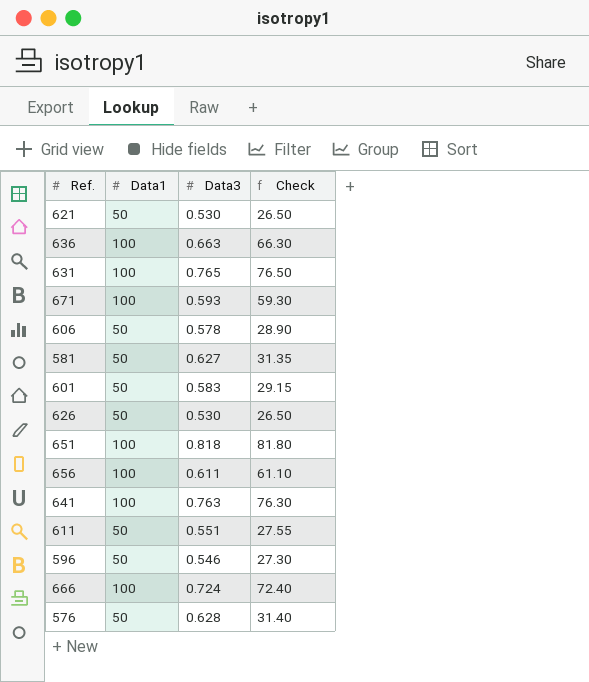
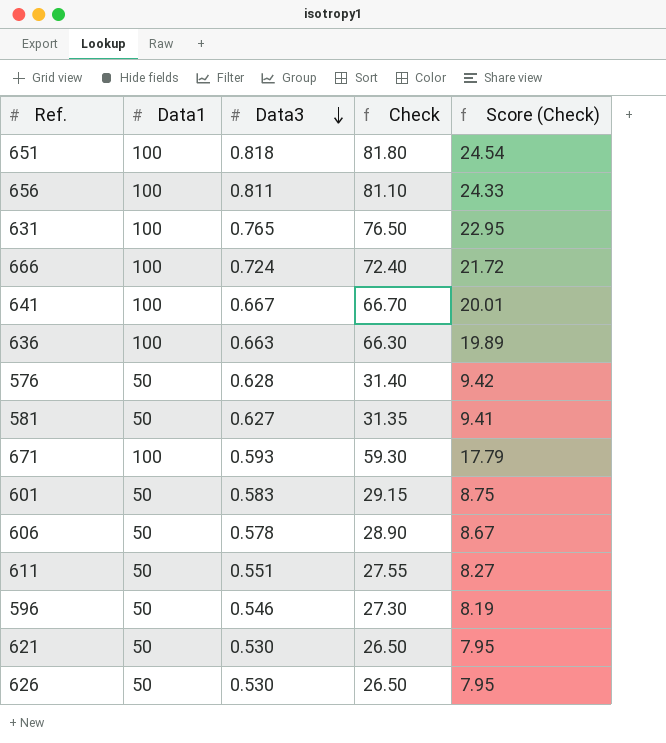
row order: none -> Data3 descending
column Score (Check) | formula: none -> [Check] * 0.3
656 | Data3: 0.611 -> 0.811
656 | Check: 61.10 -> 81.10
641 | Data3: 0.763 -> 0.667
641 | Check: 76.30 -> 66.70

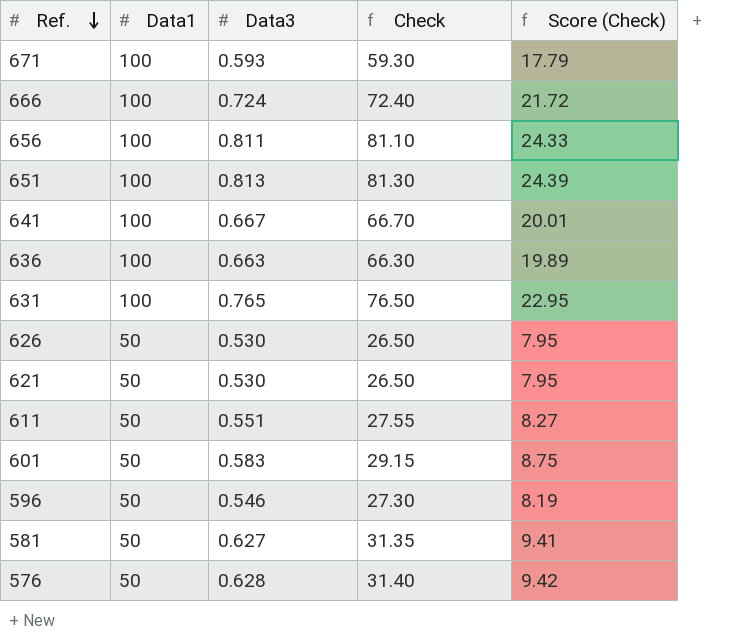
row order: Data3 descending -> Ref. descending
row 606: 50 | 0.578 | 28.90 | 8.67 -> none
651 | Data3: 0.818 -> 0.813
651 | Check: 81.80 -> 81.30
651 | Score (Check): 24.54 -> 24.39

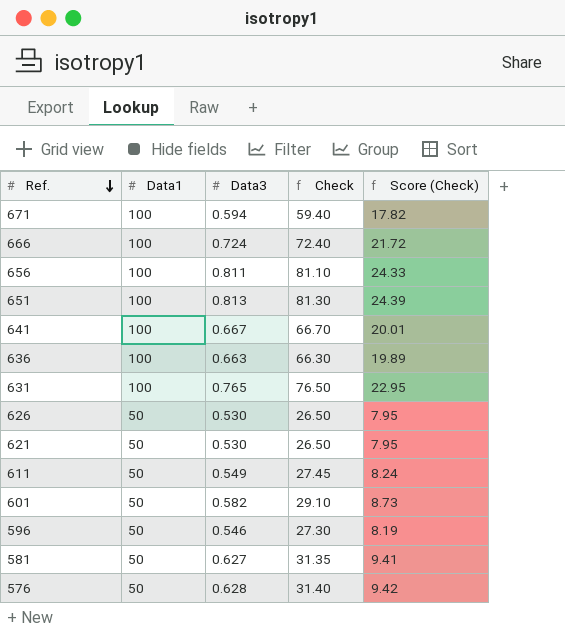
671 | Data3: 0.593 -> 0.594
671 | Check: 59.30 -> 59.40
671 | Score (Check): 17.79 -> 17.82
611 | Data3: 0.551 -> 0.549
611 | Check: 27.55 -> 27.45
611 | Score (Check): 8.27 -> 8.24
601 | Data3: 0.583 -> 0.582
601 | Check: 29.15 -> 29.10
601 | Score (Check): 8.75 -> 8.73

